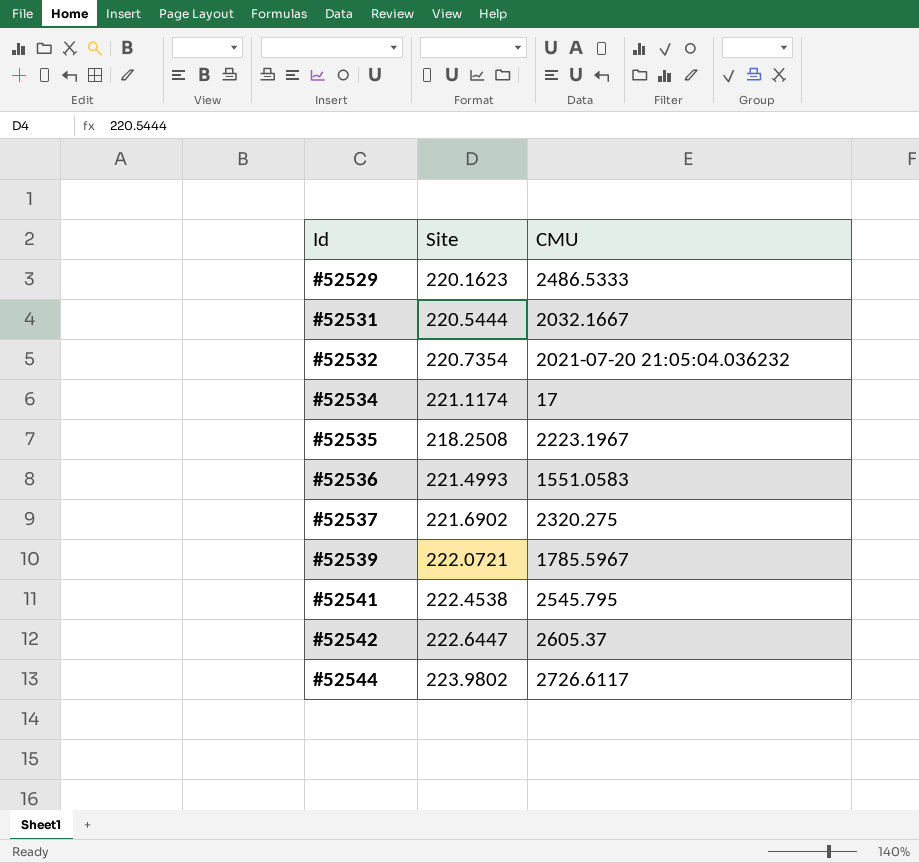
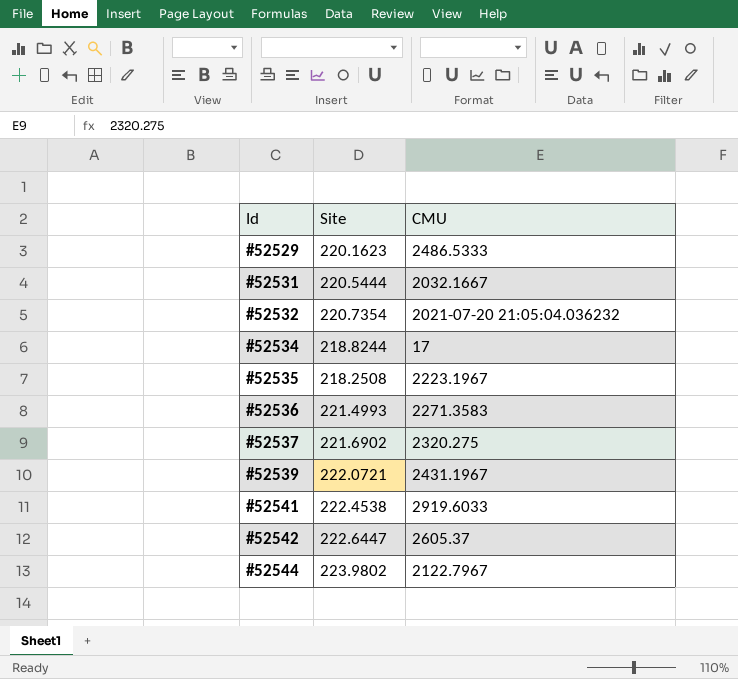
#52534 | Site: 221.1174 -> 218.8244
#52536 | CMU: 1551.0583 -> 2271.3583
#52539 | CMU: 1785.5967 -> 2431.1967
#52541 | CMU: 2545.795 -> 2919.6033
#52544 | CMU: 2726.6117 -> 2122.7967

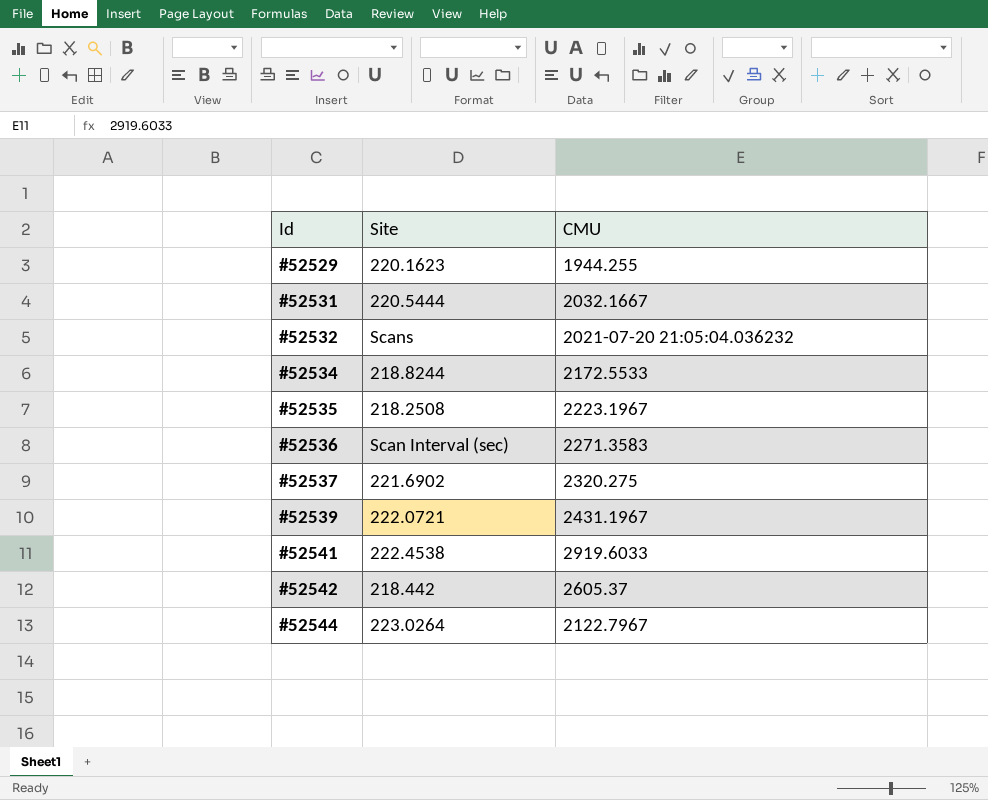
#52529 | CMU: 2486.5333 -> 1944.255
#52532 | Site: 220.7354 -> Scans
#52534 | CMU: 17 -> 2172.5533
#52536 | Site: 221.4993 -> Scan Interval (sec)
#52542 | Site: 222.6447 -> 218.442
#52544 | Site: 223.9802 -> 223.0264

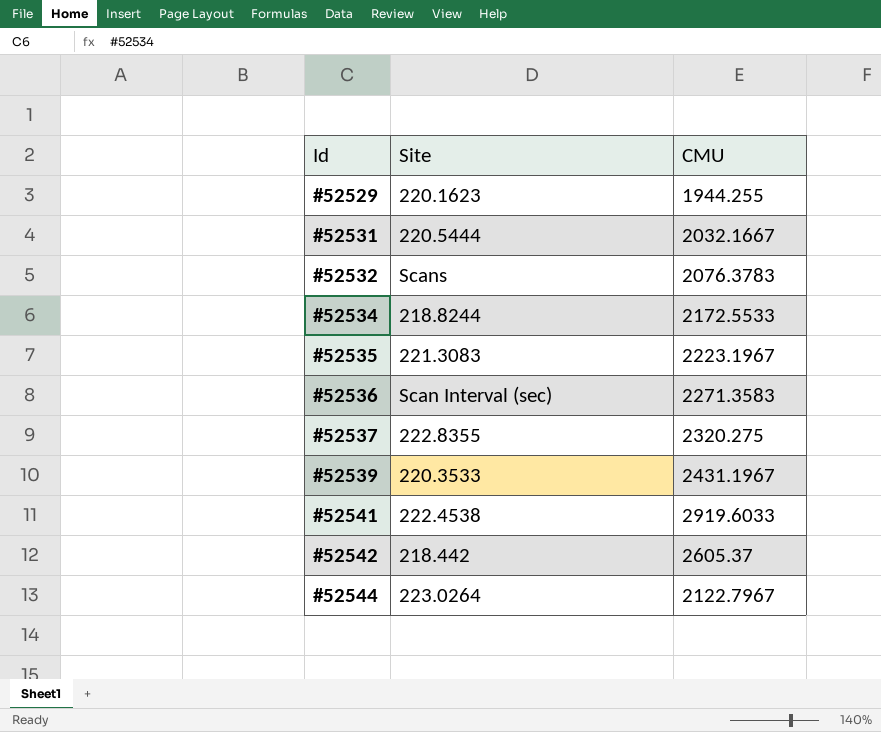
#52532 | CMU: 2021-07-20 21:05:04.036232 -> 2076.3783
#52535 | Site: 218.2508 -> 221.3083
#52537 | Site: 221.6902 -> 222.8355
#52539 | Site: 222.0721 -> 220.3533

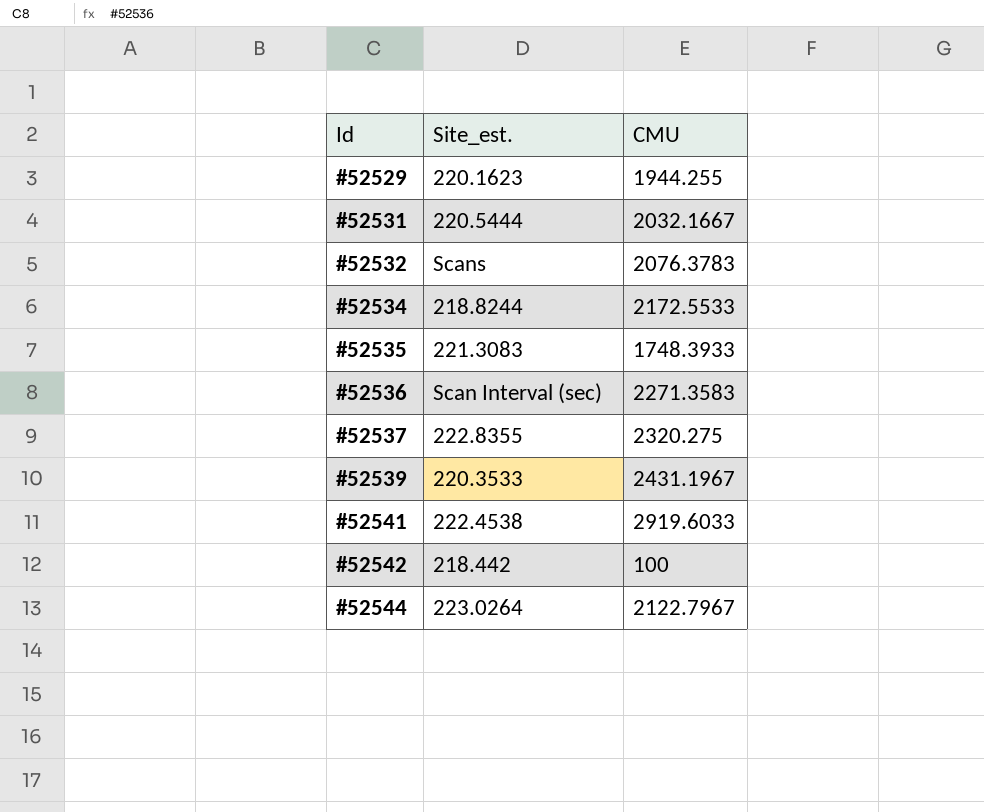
column name: Site -> Site_est.
#52535 | CMU: 2223.1967 -> 1748.3933
#52542 | CMU: 2605.37 -> 100

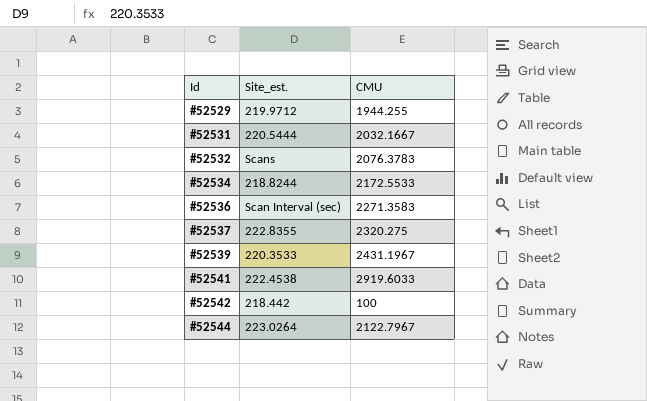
row #52535: 221.3083 | 1748.3933 -> none
#52529 | Site_est.: 220.1623 -> 219.9712

